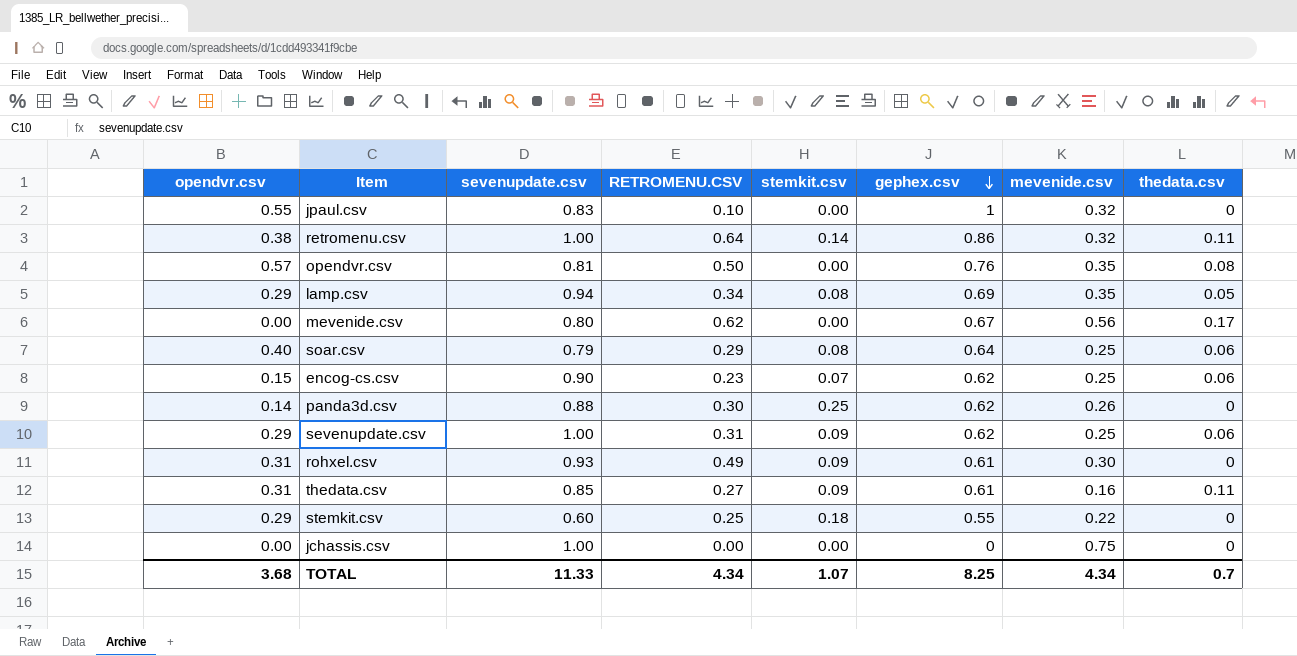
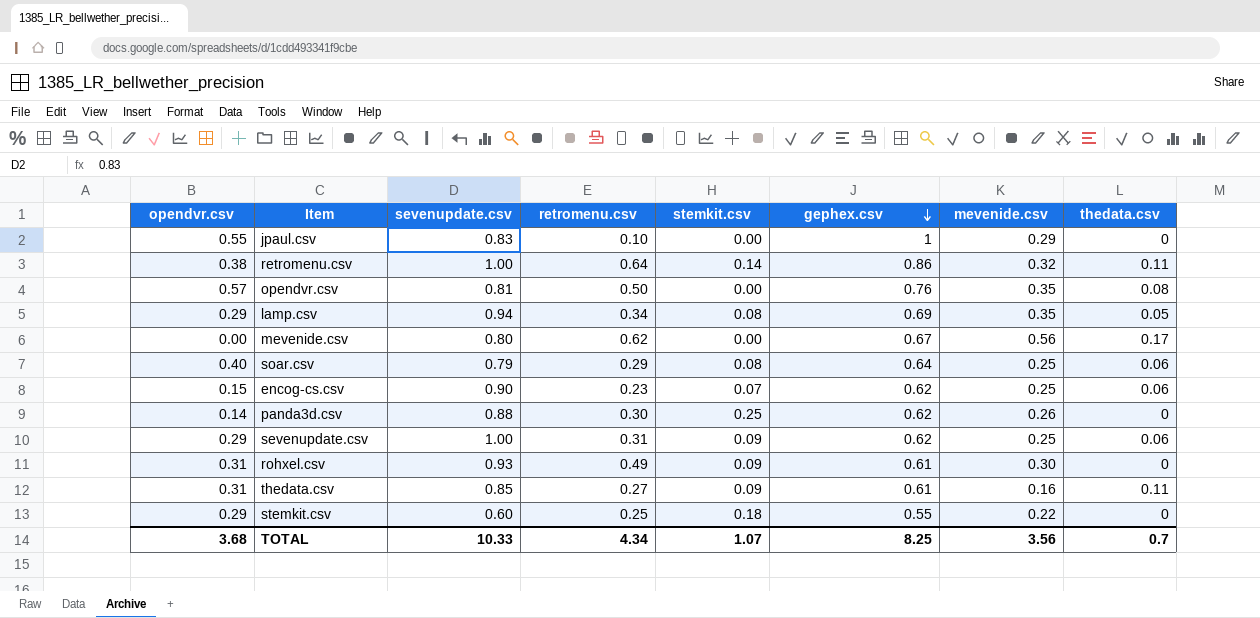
column name: RETROMENU.CSV -> retromenu.csv
row jchassis.csv: 0.00 | 1.00 | 0.00 | 0.00 | 0 | 0.75 | 0 -> none
jpaul.csv | mevenide.csv: 0.32 -> 0.29
TOTAL | sevenupdate.csv: 11.33 -> 10.33
TOTAL | mevenide.csv: 4.34 -> 3.56

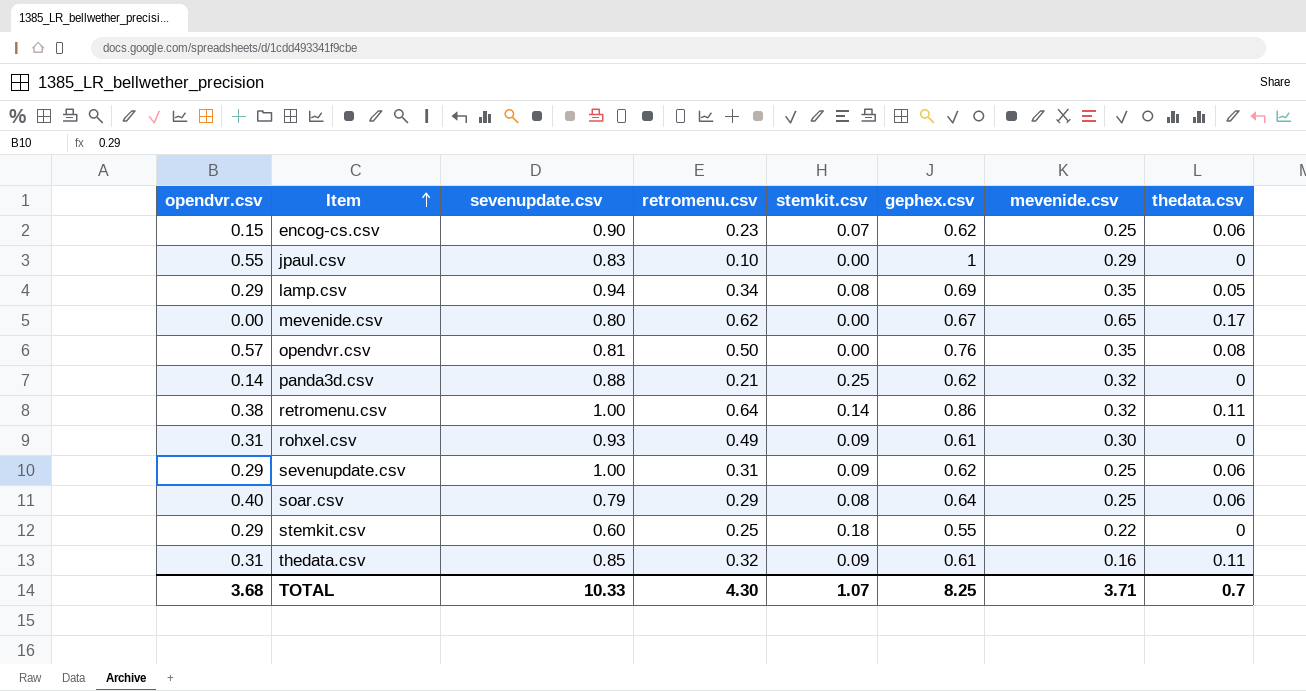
row order: gephex.csv descending -> Item ascending
mevenide.csv | mevenide.csv: 0.56 -> 0.65
panda3d.csv | retromenu.csv: 0.30 -> 0.21
panda3d.csv | mevenide.csv: 0.26 -> 0.32
thedata.csv | retromenu.csv: 0.27 -> 0.32
TOTAL | retromenu.csv: 4.34 -> 4.30
TOTAL | mevenide.csv: 3.56 -> 3.71

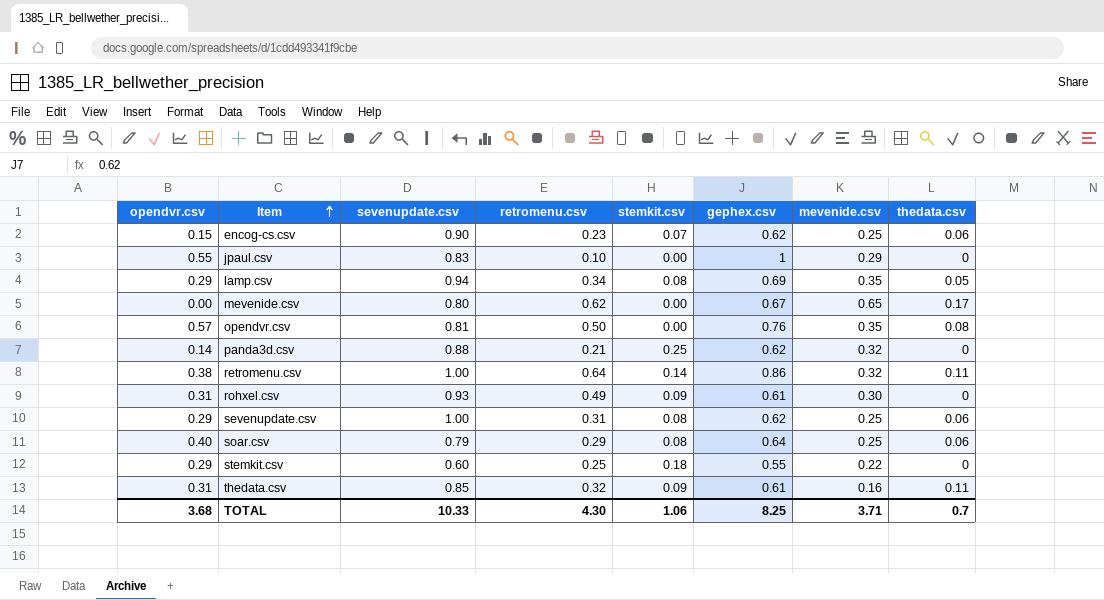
sevenupdate.csv | stemkit.csv: 0.09 -> 0.08
TOTAL | stemkit.csv: 1.07 -> 1.06

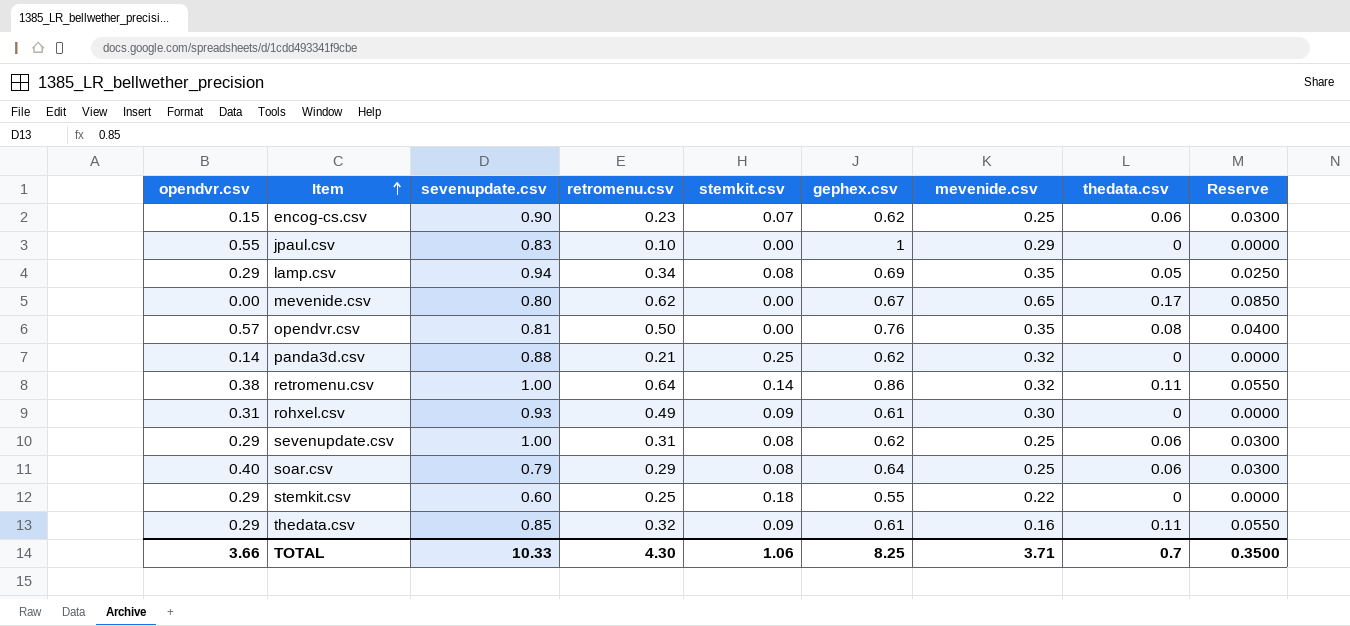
column Reserve | formula: none -> [thedata.csv] * 0.5
thedata.csv | opendvr.csv: 0.31 -> 0.29
TOTAL | opendvr.csv: 3.68 -> 3.66

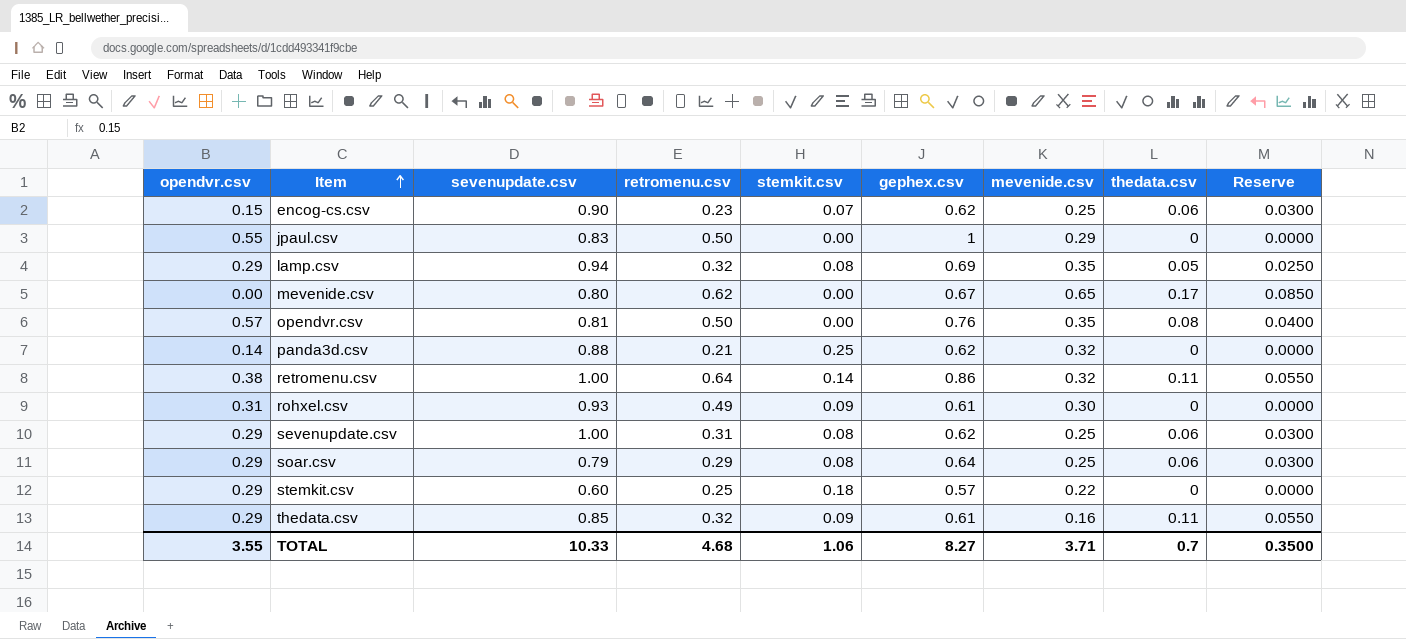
jpaul.csv | retromenu.csv: 0.10 -> 0.50
lamp.csv | retromenu.csv: 0.34 -> 0.32
soar.csv | opendvr.csv: 0.40 -> 0.29
stemkit.csv | gephex.csv: 0.55 -> 0.57
TOTAL | opendvr.csv: 3.66 -> 3.55
TOTAL | retromenu.csv: 4.30 -> 4.68
TOTAL | gephex.csv: 8.25 -> 8.27

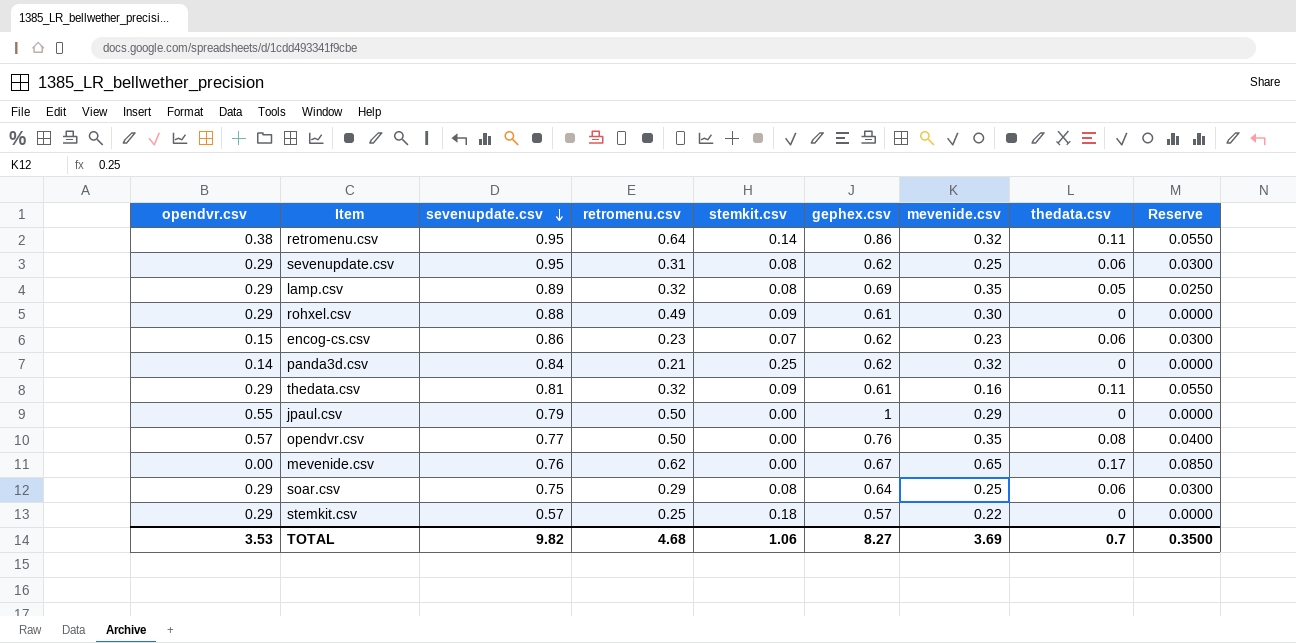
row order: Item ascending -> sevenupdate.csv descending
retromenu.csv | sevenupdate.csv: 1.00 -> 0.95
sevenupdate.csv | sevenupdate.csv: 1.00 -> 0.95
lamp.csv | sevenupdate.csv: 0.94 -> 0.89
rohxel.csv | opendvr.csv: 0.31 -> 0.29
rohxel.csv | sevenupdate.csv: 0.93 -> 0.88
encog-cs.csv | sevenupdate.csv: 0.90 -> 0.86
encog-cs.csv | mevenide.csv: 0.25 -> 0.23
panda3d.csv | sevenupdate.csv: 0.88 -> 0.84
thedata.csv | sevenupdate.csv: 0.85 -> 0.81
jpaul.csv | sevenupdate.csv: 0.83 -> 0.79
opendvr.csv | sevenupdate.csv: 0.81 -> 0.77
mevenide.csv | sevenupdate.csv: 0.80 -> 0.76
soar.csv | sevenupdate.csv: 0.79 -> 0.75
stemkit.csv | sevenupdate.csv: 0.60 -> 0.57
TOTAL | opendvr.csv: 3.55 -> 3.53
TOTAL | sevenupdate.csv: 10.33 -> 9.82
TOTAL | mevenide.csv: 3.71 -> 3.69

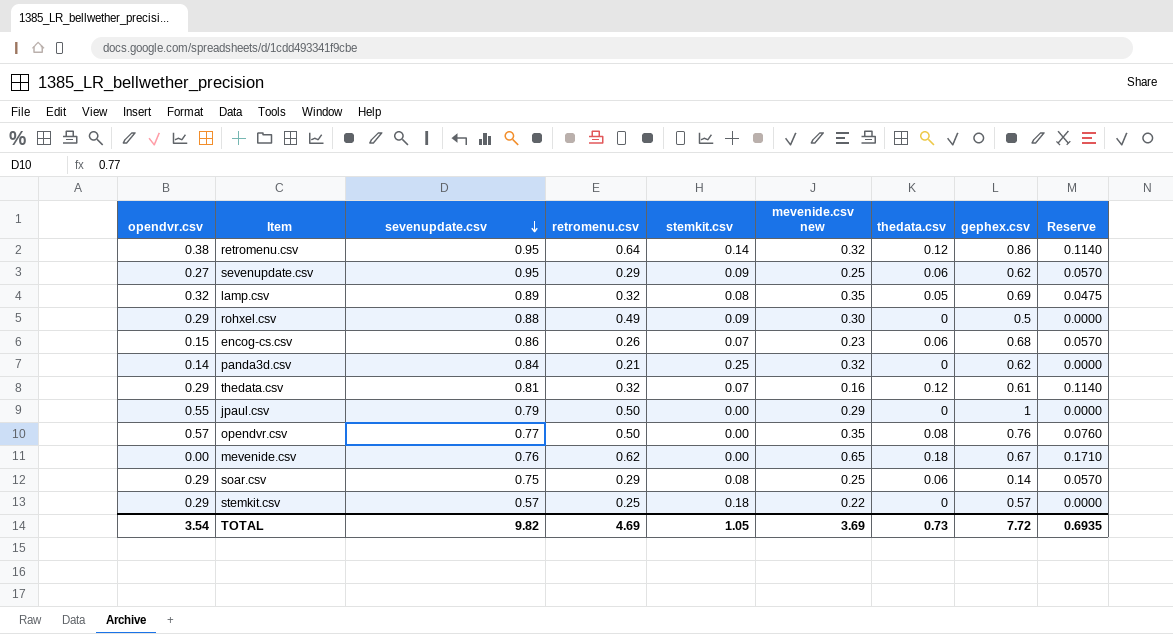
column name: mevenide.csv -> mevenide.csv new
column gephex.csv | position: 6 -> 8
column Reserve | formula: [thedata.csv] * 0.5 -> [thedata.csv] * 0.95
retromenu.csv | thedata.csv: 0.11 -> 0.12
sevenupdate.csv | opendvr.csv: 0.29 -> 0.27
sevenupdate.csv | retromenu.csv: 0.31 -> 0.29
sevenupdate.csv | stemkit.csv: 0.08 -> 0.09
lamp.csv | opendvr.csv: 0.29 -> 0.32
rohxel.csv | gephex.csv: 0.61 -> 0.5
encog-cs.csv | retromenu.csv: 0.23 -> 0.26
encog-cs.csv | gephex.csv: 0.62 -> 0.68
thedata.csv | stemkit.csv: 0.09 -> 0.07
thedata.csv | thedata.csv: 0.11 -> 0.12
mevenide.csv | thedata.csv: 0.17 -> 0.18
soar.csv | gephex.csv: 0.64 -> 0.14
TOTAL | opendvr.csv: 3.53 -> 3.54
TOTAL | retromenu.csv: 4.68 -> 4.69
TOTAL | stemkit.csv: 1.06 -> 1.05
TOTAL | thedata.csv: 0.7 -> 0.73
TOTAL | gephex.csv: 8.27 -> 7.72
TOTAL | Reserve: 0.3500 -> 0.6935

